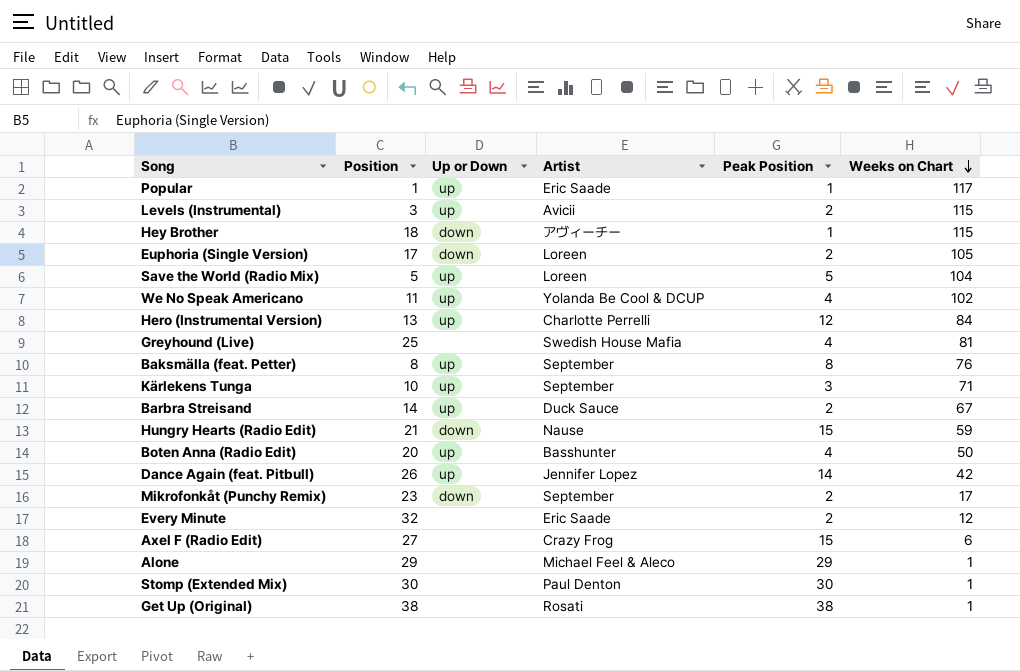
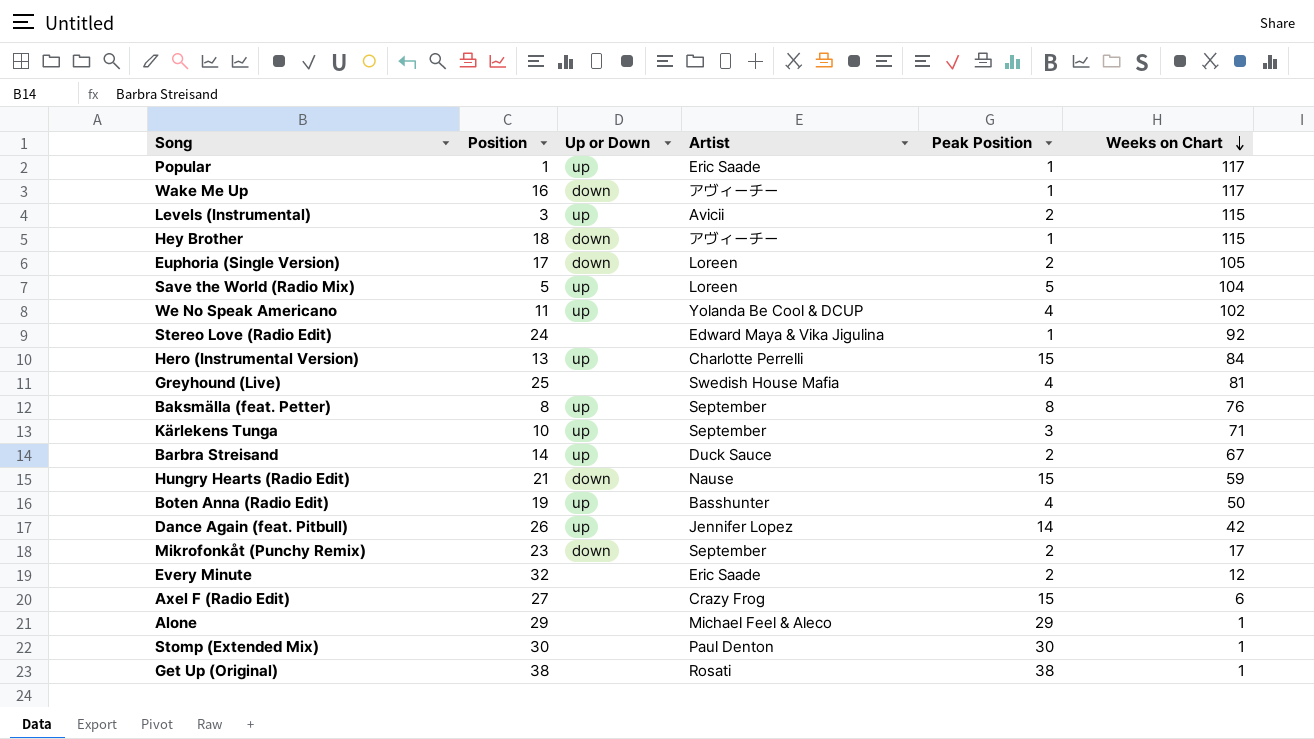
row Wake Me Up: none -> 16 | down | アヴィーチー | 1 | 117
row Stereo Love (Radio Edit): none -> 24 | none | Edward Maya & Vika Jigulina | 1 | 92
Hero (Instrumental Version) | Peak Position: 12 -> 15
Boten Anna (Radio Edit) | Position: 20 -> 19

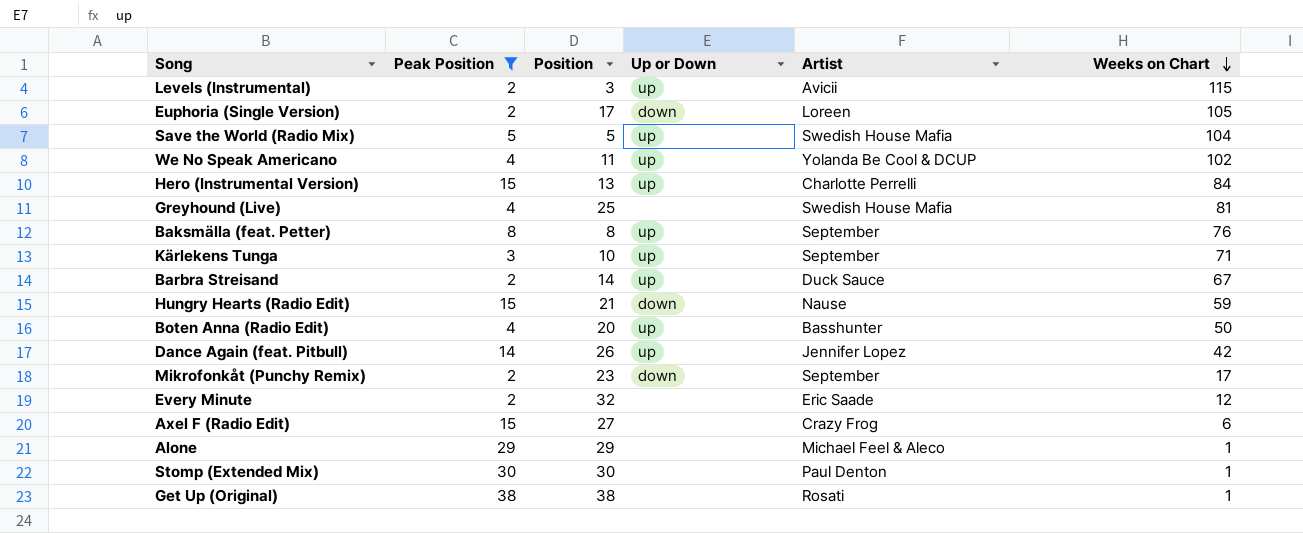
filter: none -> Peak Position != 1
column Peak Position | position: 5 -> 2
Save the World (Radio Mix) | Artist: Loreen -> Swedish House Mafia
Boten Anna (Radio Edit) | Position: 19 -> 20

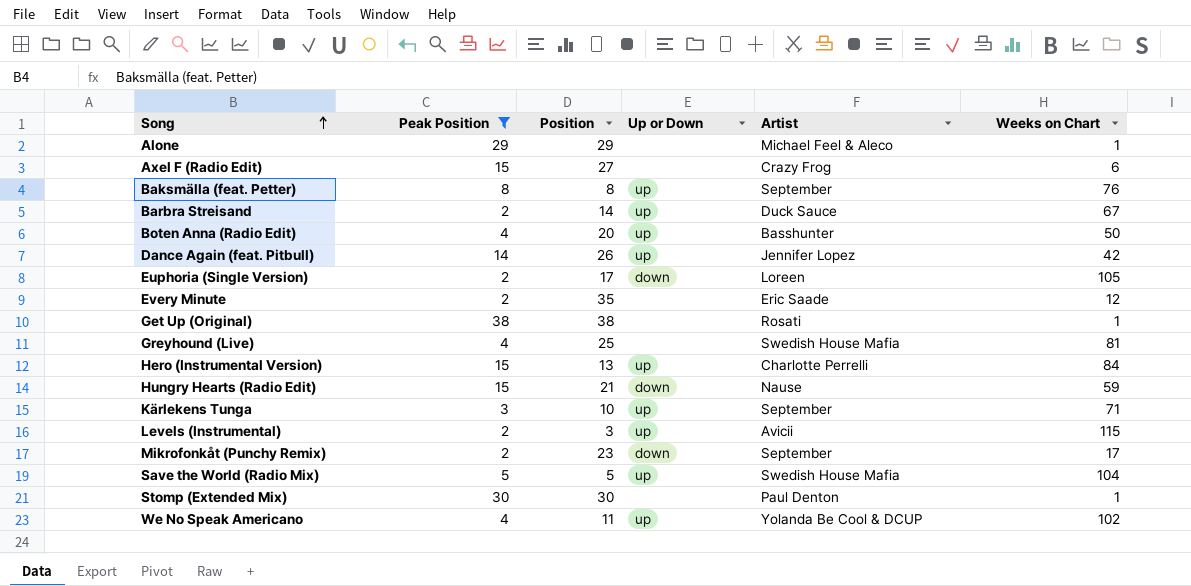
row order: Weeks on Chart descending -> Song ascending
Every Minute | Position: 32 -> 35

